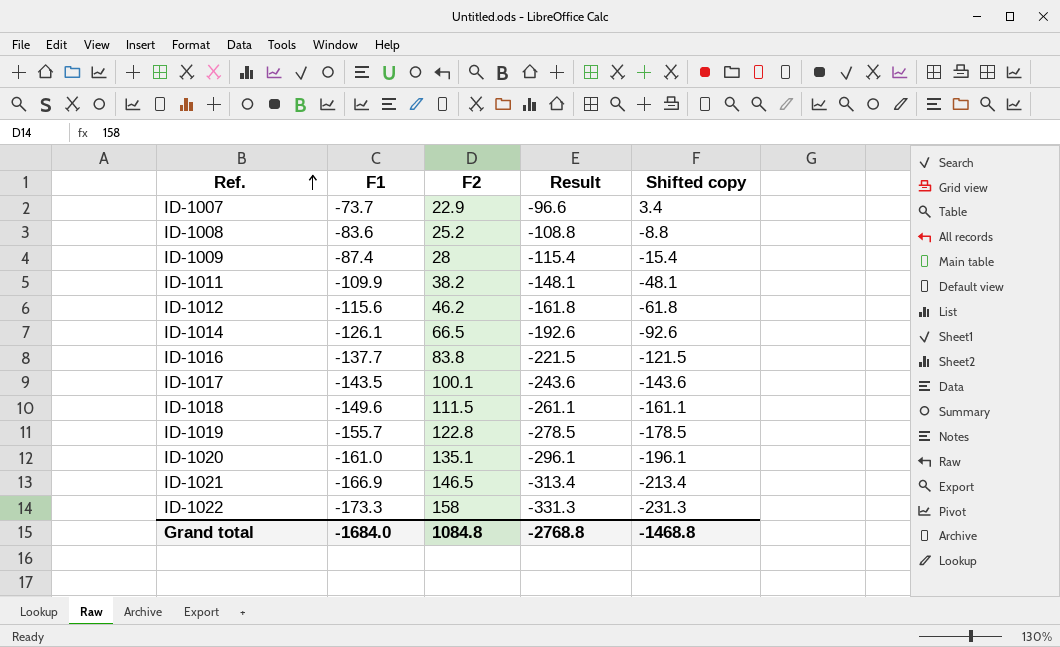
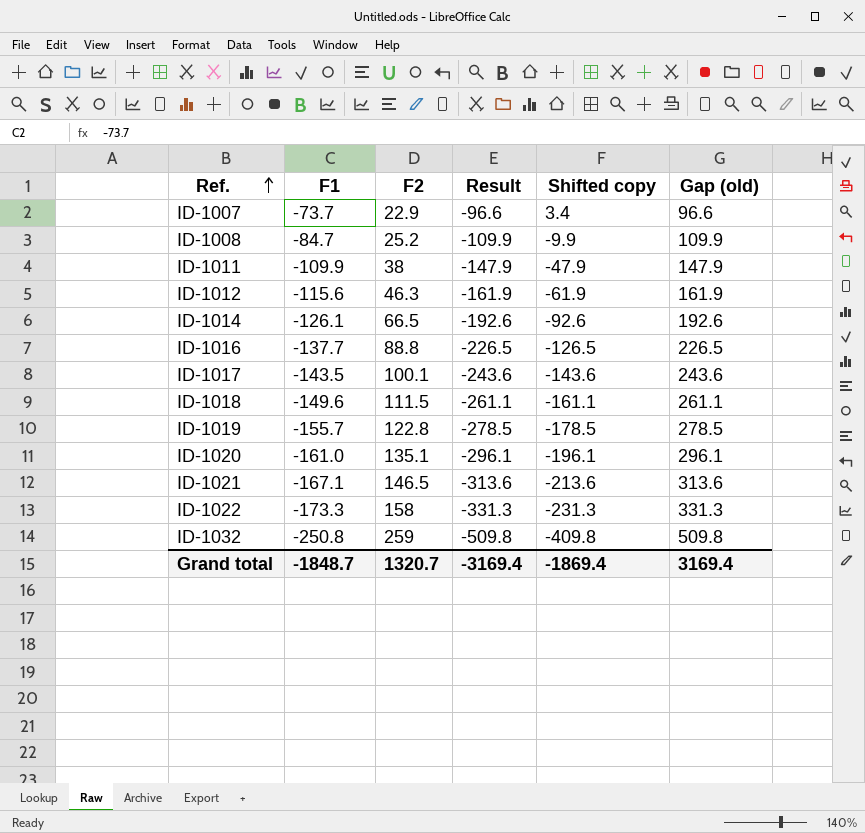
column Gap (old) | formula: none -> [F2] - [F1]
row ID-1009: -87.4 | 28 | -115.4 | -15.4 -> none
ID-1008 | F1: -83.6 -> -84.7
ID-1008 | Result: -108.8 -> -109.9
ID-1008 | Shifted copy: -8.8 -> -9.9
ID-1011 | F2: 38.2 -> 38
ID-1011 | Result: -148.1 -> -147.9
ID-1011 | Shifted copy: -48.1 -> -47.9
ID-1012 | F2: 46.2 -> 46.3
ID-1012 | Result: -161.8 -> -161.9
ID-1012 | Shifted copy: -61.8 -> -61.9
ID-1016 | F2: 83.8 -> 88.8
ID-1016 | Result: -221.5 -> -226.5
ID-1016 | Shifted copy: -121.5 -> -126.5
ID-1021 | F1: -166.9 -> -167.1
ID-1021 | Result: -313.4 -> -313.6
ID-1021 | Shifted copy: -213.4 -> -213.6
row ID-1032: none -> -250.8 | 259 | -509.8 | -409.8 | 509.8
Grand total | F1: -1684.0 -> -1848.7
Grand total | F2: 1084.8 -> 1320.7
Grand total | Result: -2768.8 -> -3169.4
Grand total | Shifted copy: -1468.8 -> -1869.4

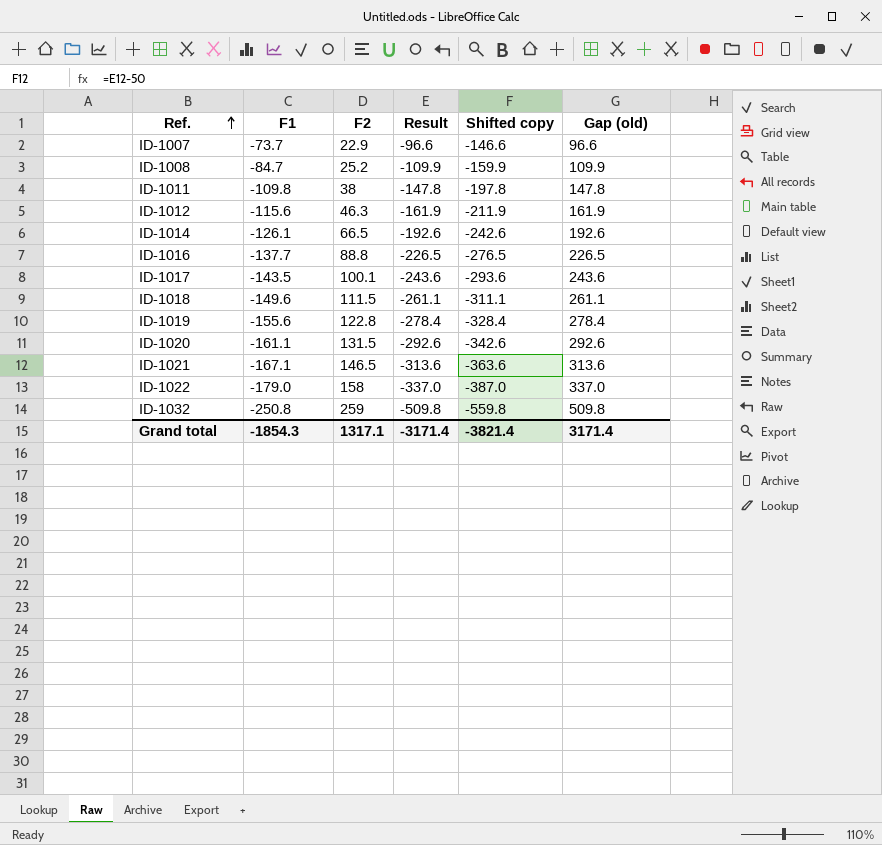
column Shifted copy | formula: [Result] + 100 -> [Result] - 50
ID-1011 | F1: -109.9 -> -109.8
ID-1011 | Result: -147.9 -> -147.8
ID-1011 | Gap (old): 147.9 -> 147.8
ID-1019 | F1: -155.7 -> -155.6
ID-1019 | Result: -278.5 -> -278.4
ID-1019 | Gap (old): 278.5 -> 278.4
ID-1020 | F1: -161.0 -> -161.1
ID-1020 | F2: 135.1 -> 131.5
ID-1020 | Result: -296.1 -> -292.6
ID-1020 | Gap (old): 296.1 -> 292.6
ID-1022 | F1: -173.3 -> -179.0
ID-1022 | Result: -331.3 -> -337.0
ID-1022 | Gap (old): 331.3 -> 337.0
Grand total | F1: -1848.7 -> -1854.3
Grand total | F2: 1320.7 -> 1317.1
Grand total | Result: -3169.4 -> -3171.4
Grand total | Shifted copy: -1869.4 -> -3821.4
Grand total | Gap (old): 3169.4 -> 3171.4

